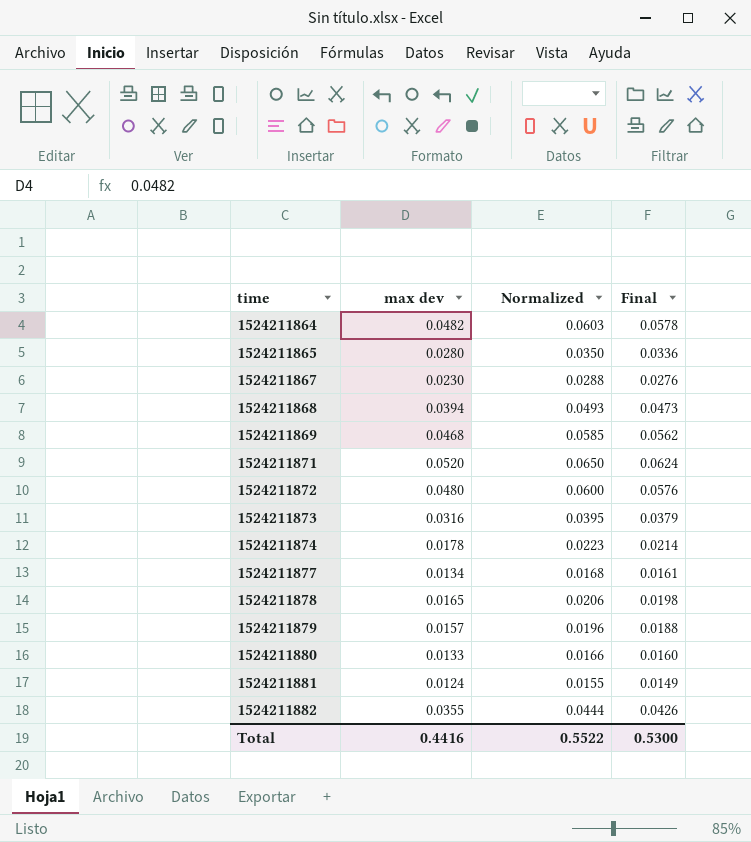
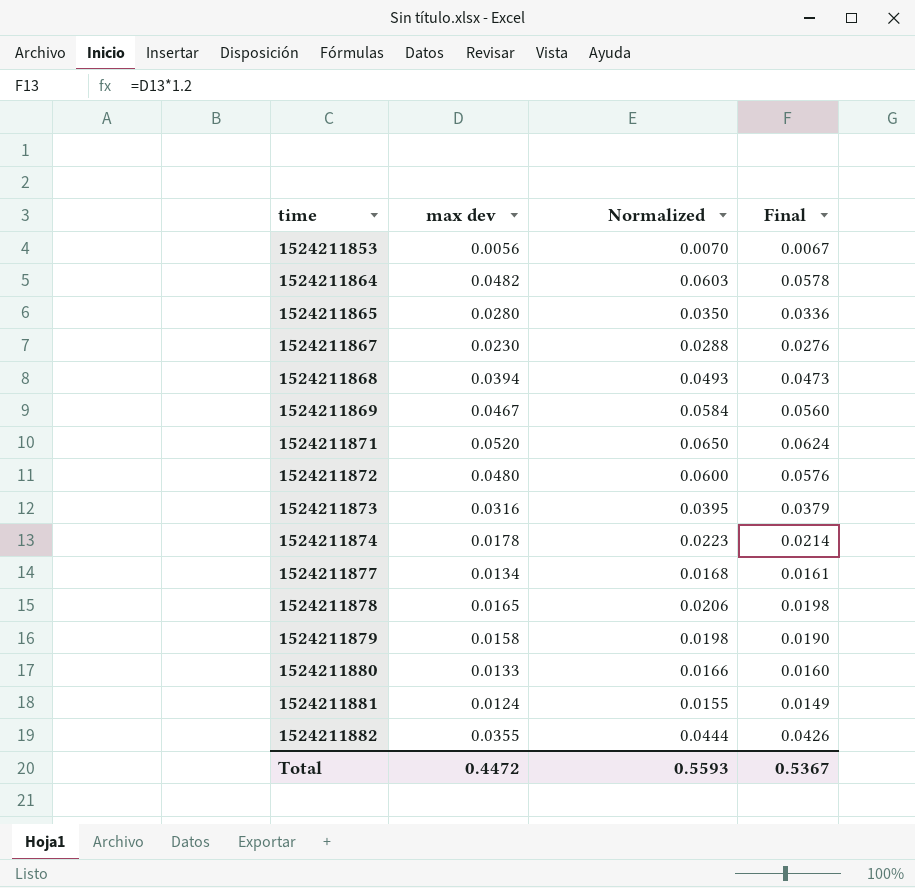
row 1524211853: none -> 0.0056 | 0.0070 | 0.0067
1524211869 | max dev: 0.0468 -> 0.0467
1524211869 | Normalized: 0.0585 -> 0.0584
1524211869 | Final: 0.0562 -> 0.0560
1524211879 | max dev: 0.0157 -> 0.0158
1524211879 | Normalized: 0.0196 -> 0.0198
1524211879 | Final: 0.0188 -> 0.0190
Total | max dev: 0.4416 -> 0.4472
Total | Normalized: 0.5522 -> 0.5593
Total | Final: 0.5300 -> 0.5367

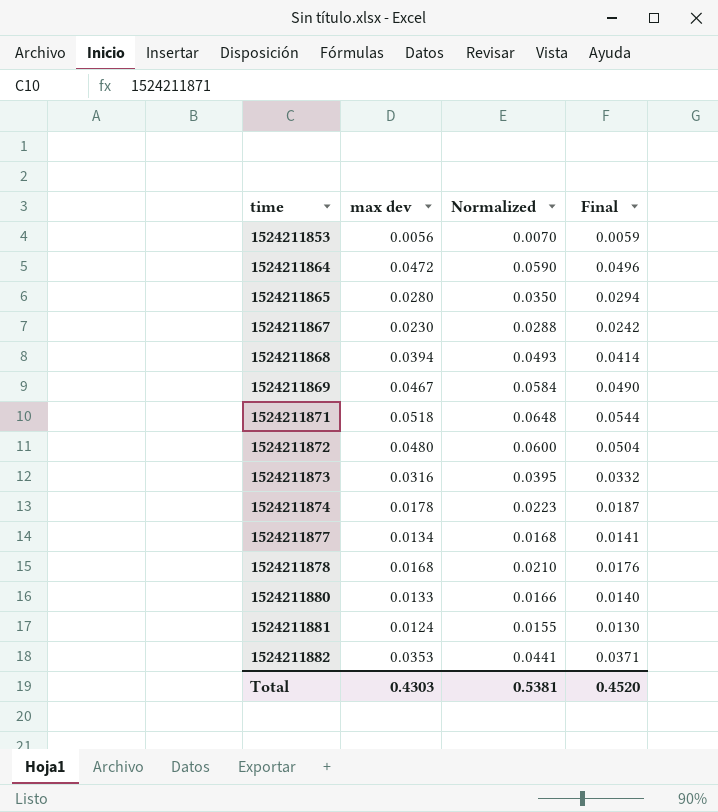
column Final | formula: [max dev] * 1.2 -> [max dev] * 1.05
row 1524211879: 0.0158 | 0.0198 | 0.0190 -> none
1524211864 | max dev: 0.0482 -> 0.0472
1524211864 | Normalized: 0.0603 -> 0.0590
1524211871 | max dev: 0.0520 -> 0.0518
1524211871 | Normalized: 0.0650 -> 0.0648
1524211878 | max dev: 0.0165 -> 0.0168
1524211878 | Normalized: 0.0206 -> 0.0210
1524211882 | max dev: 0.0355 -> 0.0353
1524211882 | Normalized: 0.0444 -> 0.0441
Total | max dev: 0.4472 -> 0.4303
Total | Normalized: 0.5593 -> 0.5381
Total | Final: 0.5367 -> 0.4520

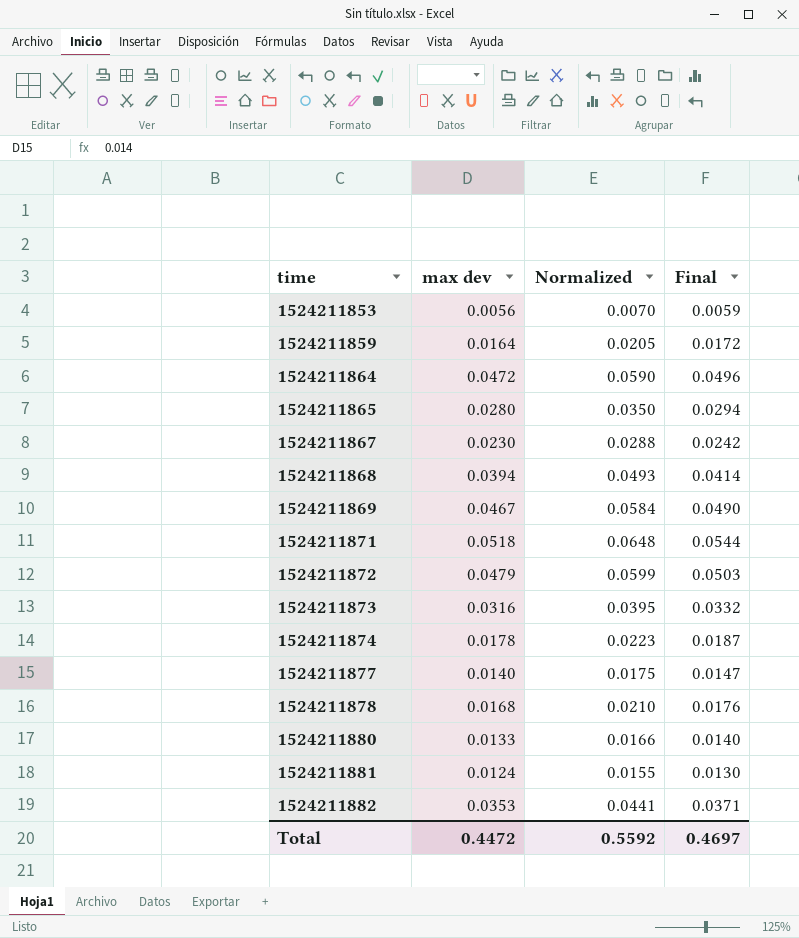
row 1524211859: none -> 0.0164 | 0.0205 | 0.0172
1524211872 | max dev: 0.0480 -> 0.0479
1524211872 | Normalized: 0.0600 -> 0.0599
1524211872 | Final: 0.0504 -> 0.0503
1524211877 | max dev: 0.0134 -> 0.0140
1524211877 | Normalized: 0.0168 -> 0.0175
1524211877 | Final: 0.0141 -> 0.0147
Total | max dev: 0.4303 -> 0.4472
Total | Normalized: 0.5381 -> 0.5592
Total | Final: 0.4520 -> 0.4697

